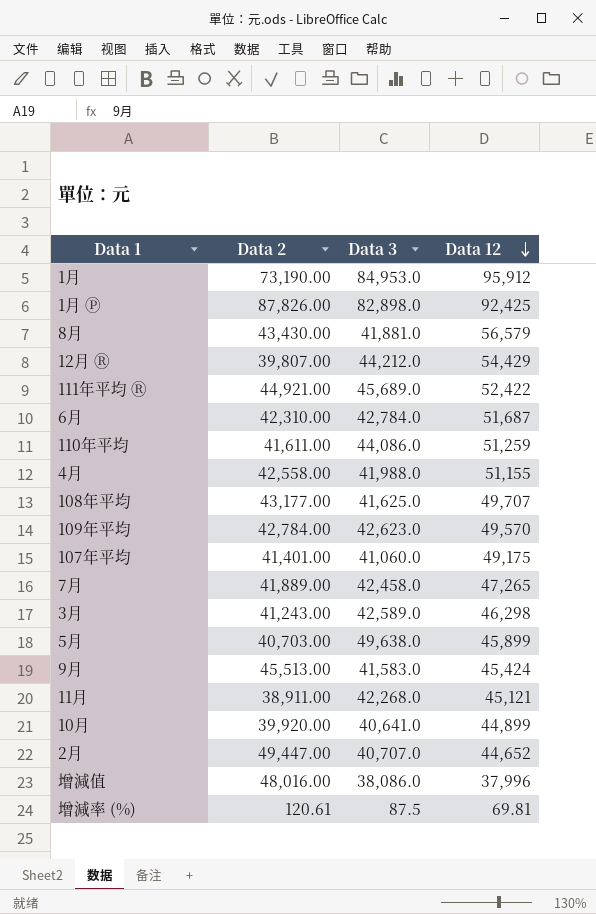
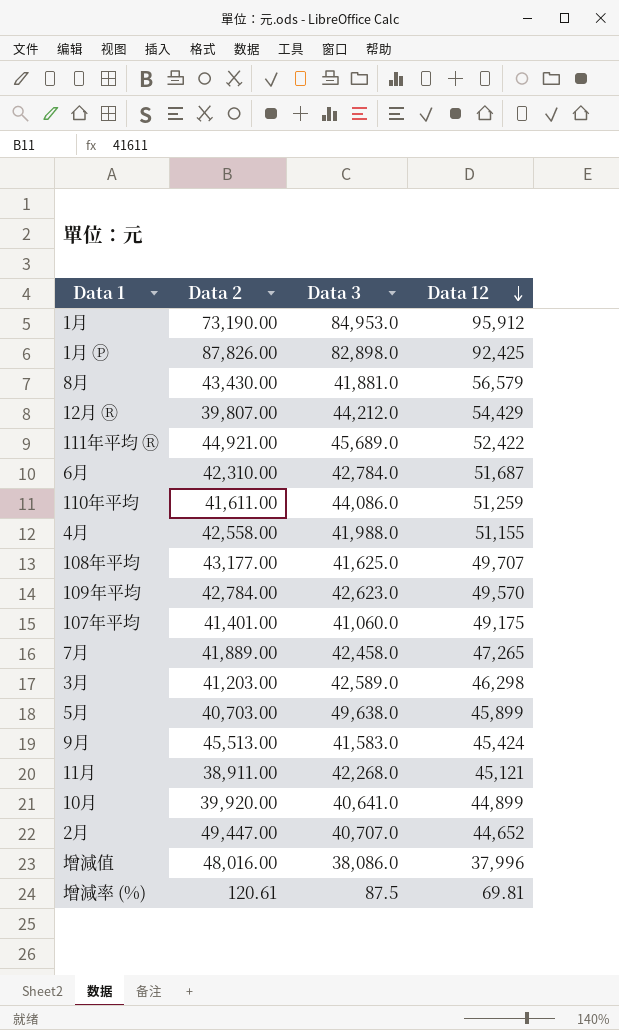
3月 | Data 2: 41,243.00 -> 41,203.00

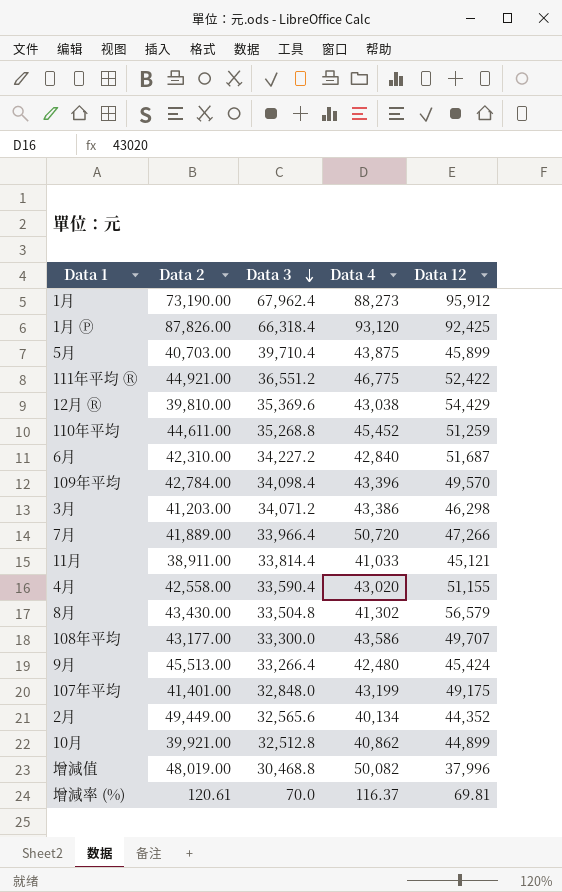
row order: Data 12 descending -> Data 3 descending
column Data 4 | position: none -> 4
1月 | Data 3: 84,953.0 -> 67,962.4
1月 Ⓟ | Data 3: 82,898.0 -> 66,318.4
5月 | Data 3: 49,638.0 -> 39,710.4
111年平均 Ⓡ | Data 3: 45,689.0 -> 36,551.2
12月 Ⓡ | Data 2: 39,807.00 -> 39,810.00
12月 Ⓡ | Data 3: 44,212.0 -> 35,369.6
110年平均 | Data 2: 41,611.00 -> 44,611.00
110年平均 | Data 3: 44,086.0 -> 35,268.8
6月 | Data 3: 42,784.0 -> 34,227.2
109年平均 | Data 3: 42,623.0 -> 34,098.4
3月 | Data 3: 42,589.0 -> 34,071.2
7月 | Data 3: 42,458.0 -> 33,966.4
7月 | Data 12: 47,265 -> 47,266
11月 | Data 3: 42,268.0 -> 33,814.4
4月 | Data 3: 41,988.0 -> 33,590.4
8月 | Data 3: 41,881.0 -> 33,504.8
108年平均 | Data 3: 41,625.0 -> 33,300.0
9月 | Data 3: 41,583.0 -> 33,266.4
107年平均 | Data 3: 41,060.0 -> 32,848.0
2月 | Data 2: 49,447.00 -> 49,449.00
2月 | Data 3: 40,707.0 -> 32,565.6
2月 | Data 12: 44,652 -> 44,352
10月 | Data 2: 39,920.00 -> 39,921.00
10月 | Data 3: 40,641.0 -> 32,512.8
增減值 | Data 2: 48,016.00 -> 48,019.00
增減值 | Data 3: 38,086.0 -> 30,468.8
增減率 (%) | Data 3: 87.5 -> 70.0

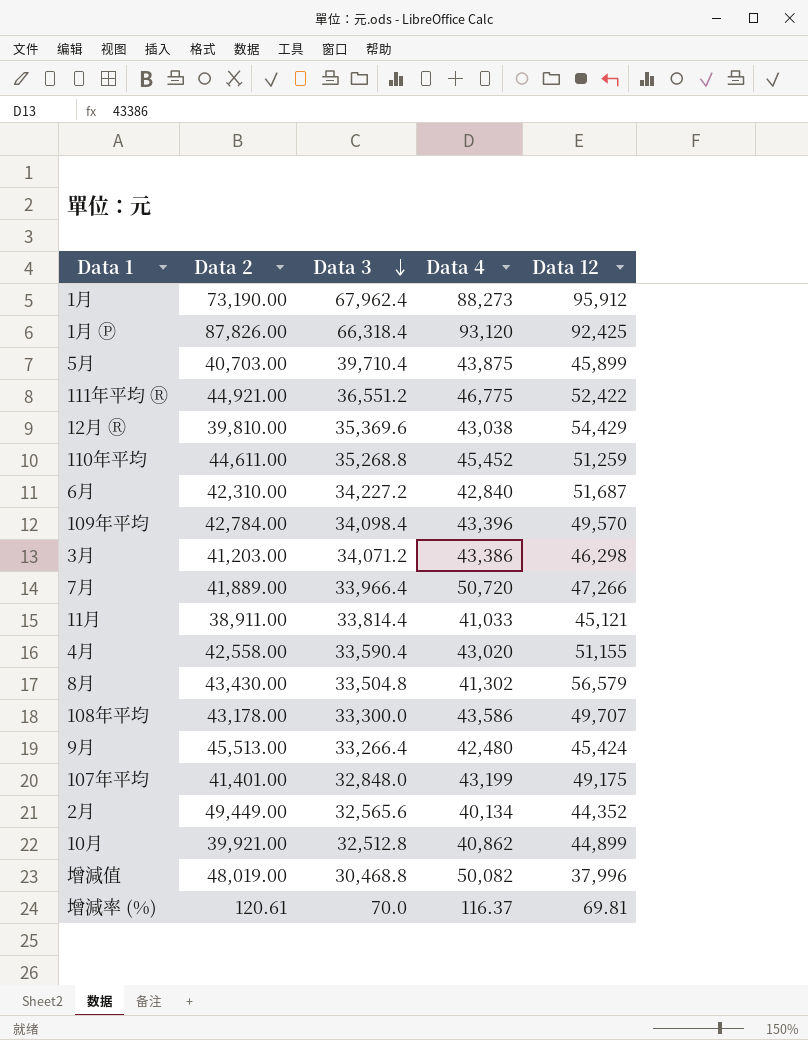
108年平均 | Data 2: 43,177.00 -> 43,178.00

